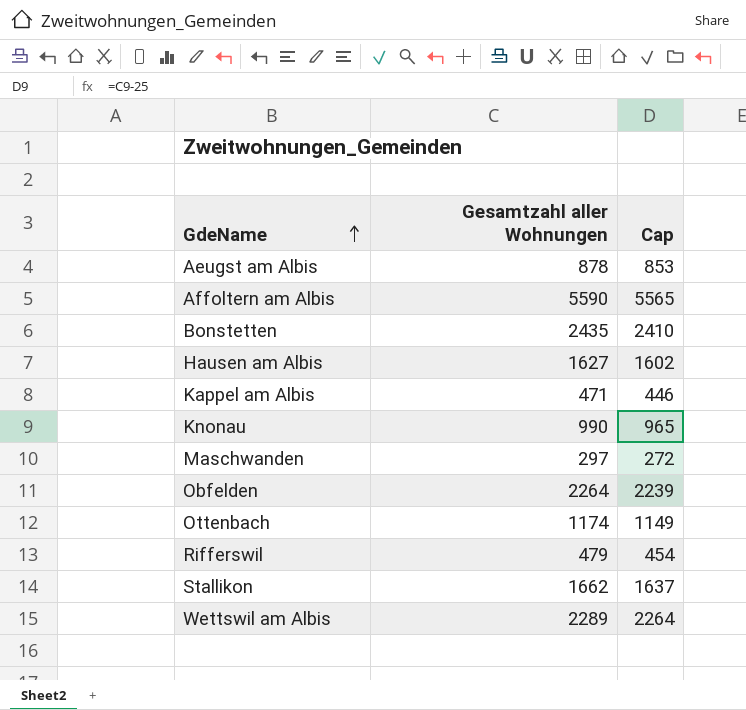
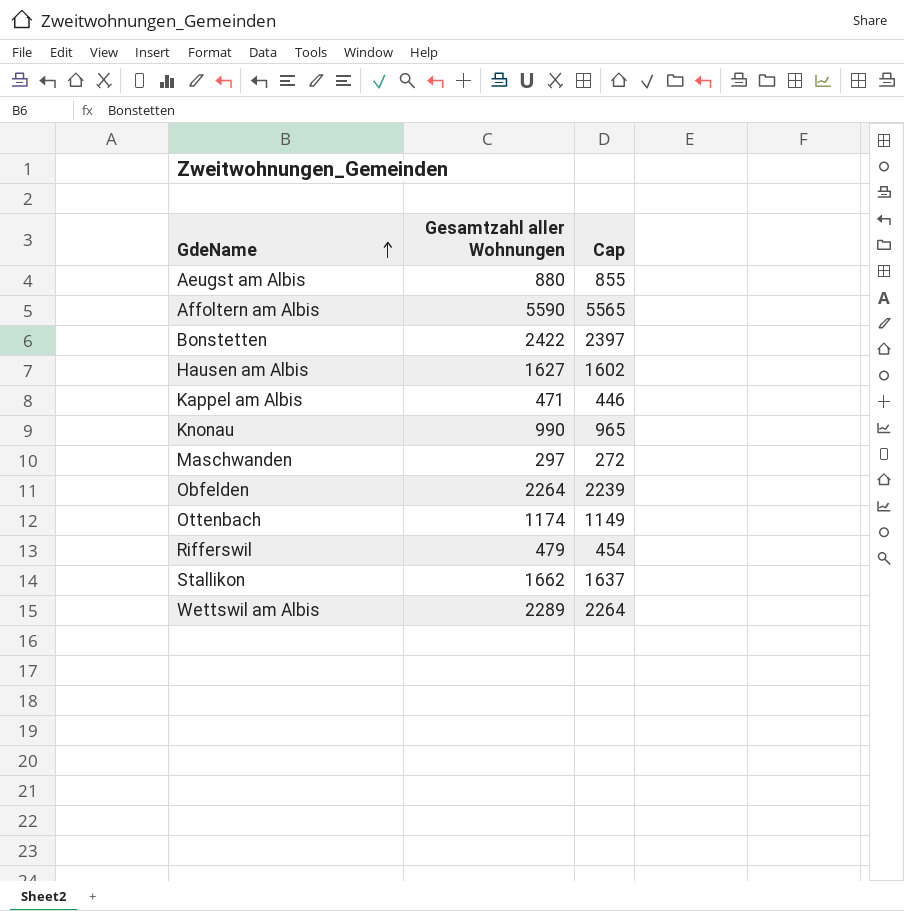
Aeugst am Albis | Gesamtzahl aller Wohnungen: 878 -> 880
Aeugst am Albis | Cap: 853 -> 855
Bonstetten | Gesamtzahl aller Wohnungen: 2435 -> 2422
Bonstetten | Cap: 2410 -> 2397

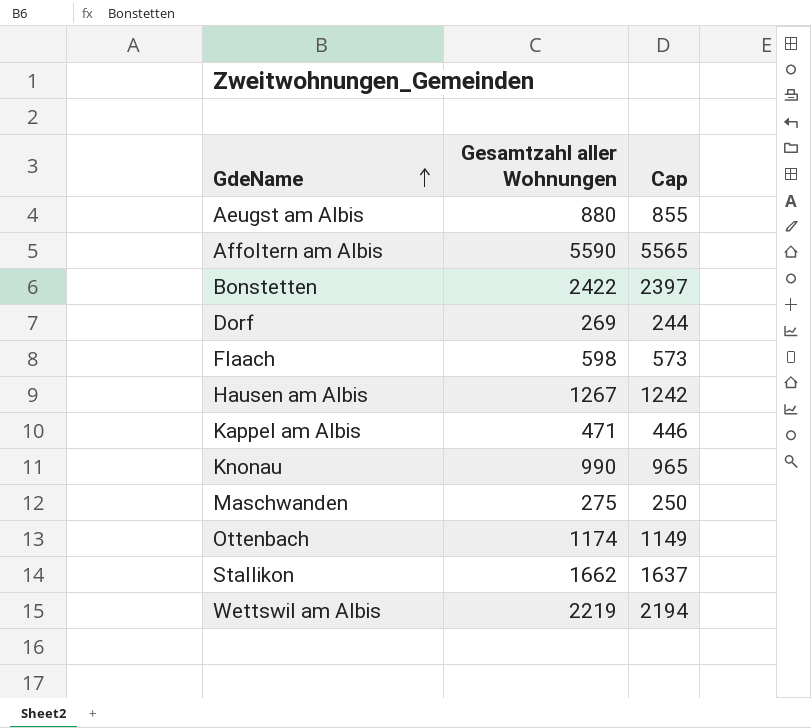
row Obfelden: 2264 | 2239 -> none
row Rifferswil: 479 | 454 -> none
row Dorf: none -> 269 | 244
row Flaach: none -> 598 | 573
Hausen am Albis | Gesamtzahl aller Wohnungen: 1627 -> 1267
Hausen am Albis | Cap: 1602 -> 1242
Maschwanden | Gesamtzahl aller Wohnungen: 297 -> 275
Maschwanden | Cap: 272 -> 250
Wettswil am Albis | Gesamtzahl aller Wohnungen: 2289 -> 2219
Wettswil am Albis | Cap: 2264 -> 2194

